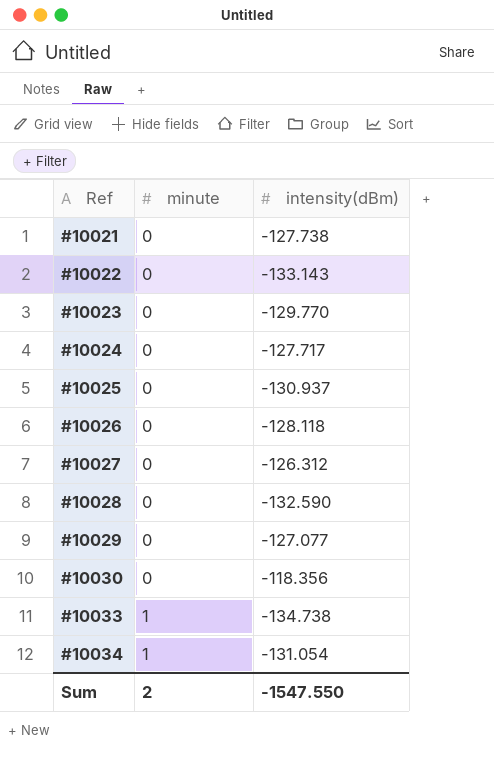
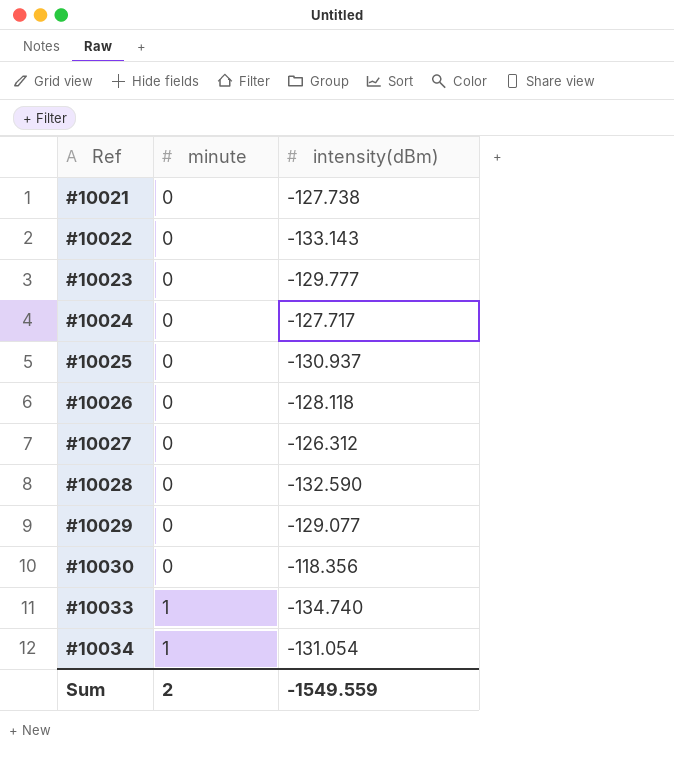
#10023 | intensity(dBm): -129.770 -> -129.777
#10029 | intensity(dBm): -127.077 -> -129.077
#10033 | intensity(dBm): -134.738 -> -134.740
Sum | intensity(dBm): -1547.550 -> -1549.559

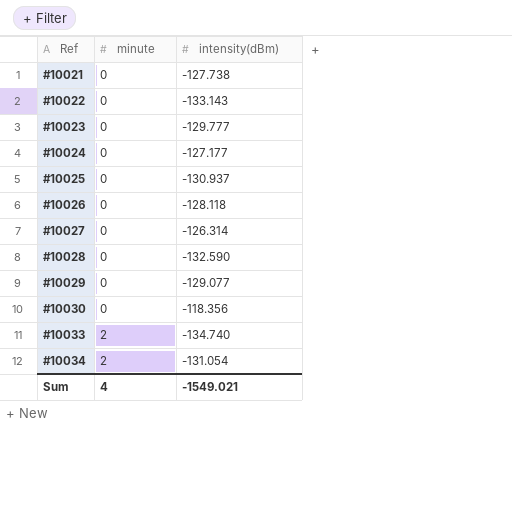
#10024 | intensity(dBm): -127.717 -> -127.177
#10027 | intensity(dBm): -126.312 -> -126.314
#10033 | minute: 1 -> 2
#10034 | minute: 1 -> 2
Sum | minute: 2 -> 4
Sum | intensity(dBm): -1549.559 -> -1549.021

